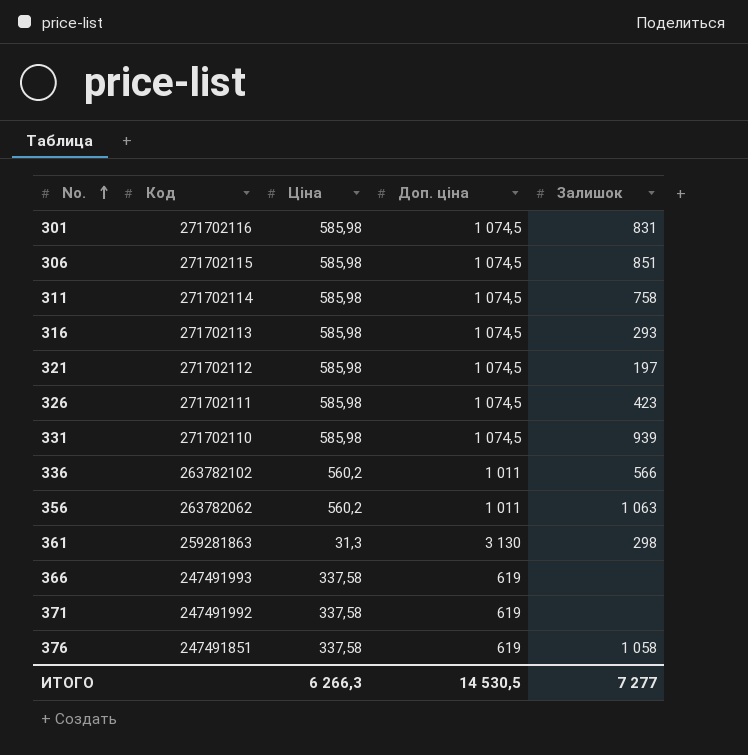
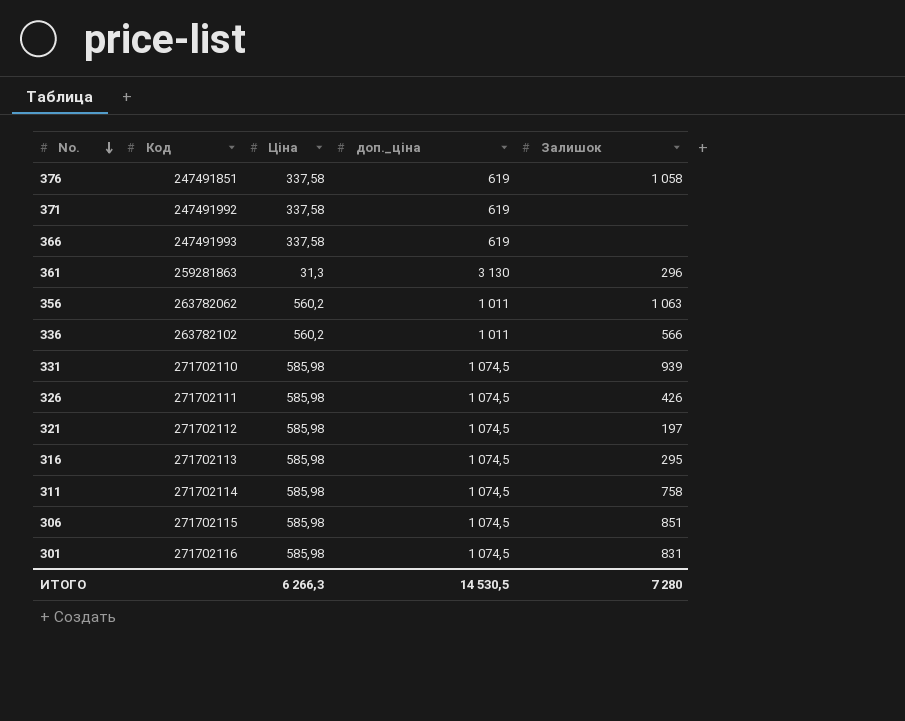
row order: No. ascending -> No. descending
column name: Доп. ціна -> доп._ціна
361 | Залишок: 298 -> 296
326 | Залишок: 423 -> 426
316 | Залишок: 293 -> 295
ИТОГО | Залишок: 7 277 -> 7 280

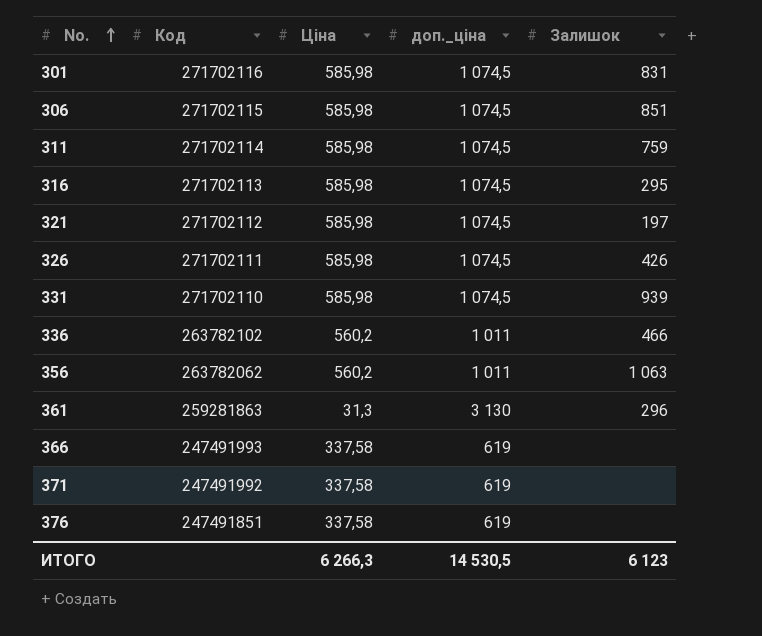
row order: No. descending -> No. ascending
311 | Залишок: 758 -> 759
336 | Залишок: 566 -> 466
376 | Залишок: 1 058 -> none
ИТОГО | Залишок: 7 280 -> 6 123

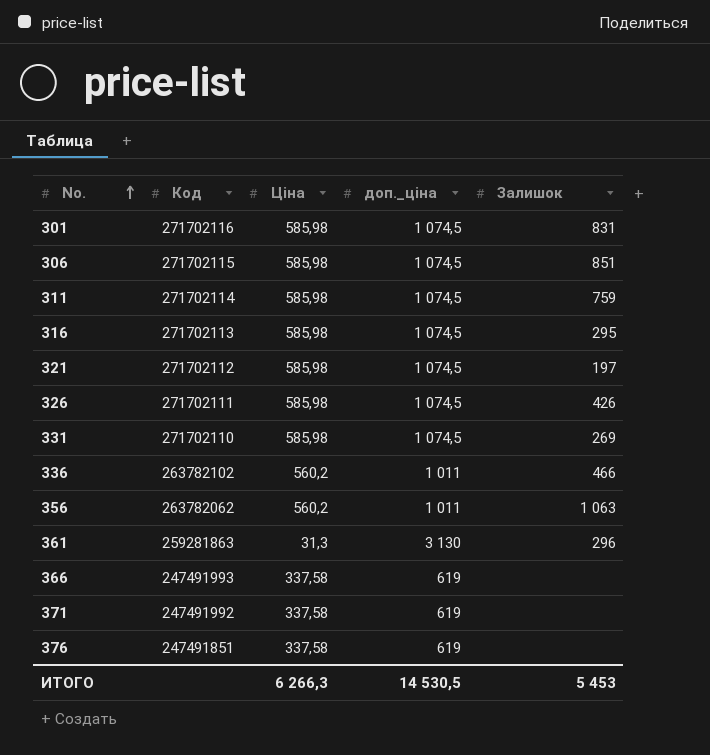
331 | Залишок: 939 -> 269
ИТОГО | Залишок: 6 123 -> 5 453

